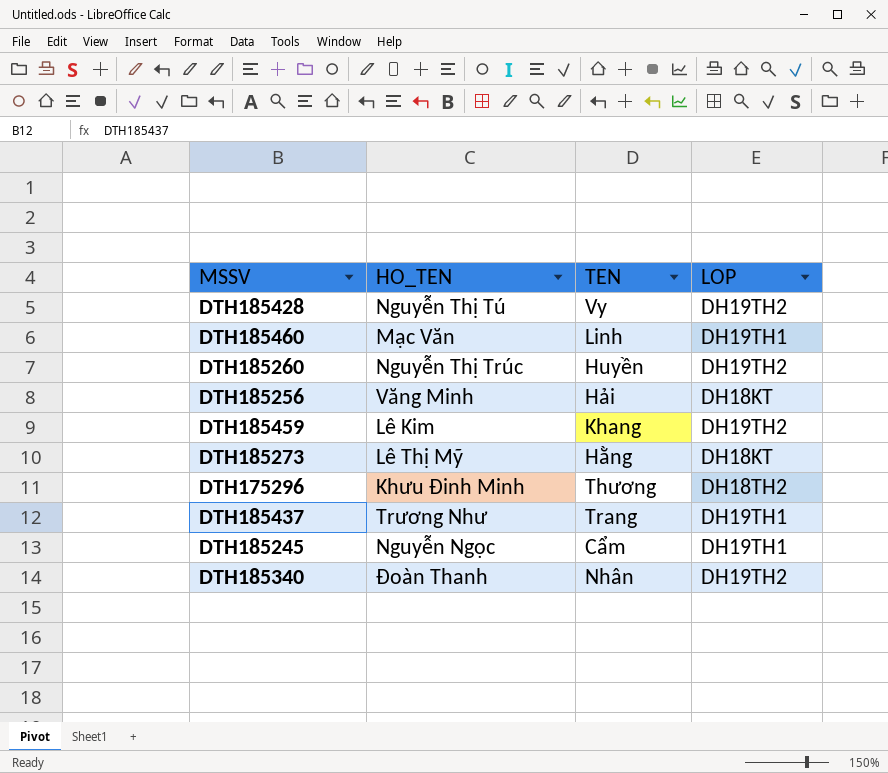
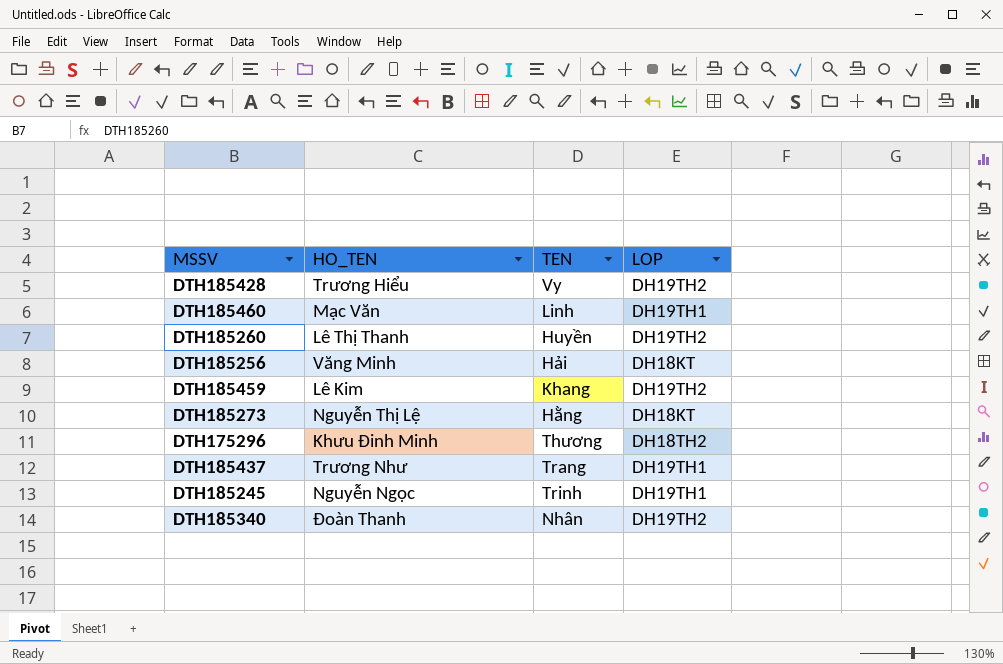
DTH185428 | HO_TEN: Nguyễn Thị Tú -> Trương Hiểu
DTH185260 | HO_TEN: Nguyễn Thị Trúc -> Lê Thị Thanh
DTH185273 | HO_TEN: Lê Thị Mỹ -> Nguyễn Thị Lệ
DTH185245 | TEN: Cẩm -> Trinh

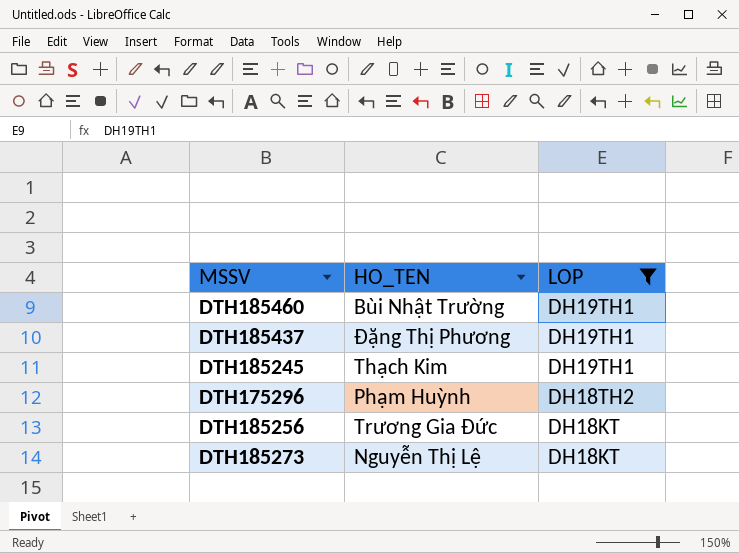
filter: none -> LOP != DH19TH2
row order: none -> LOP descending
column TEN | position: 3 -> none
DTH185460 | HO_TEN: Mạc Văn -> Bùi Nhật Trường
DTH185437 | HO_TEN: Trương Như -> Đặng Thị Phương
DTH185245 | HO_TEN: Nguyễn Ngọc -> Thạch Kim
DTH175296 | HO_TEN: Khưu Đinh Minh -> Phạm Huỳnh
DTH185256 | HO_TEN: Văng Minh -> Trương Gia Đức

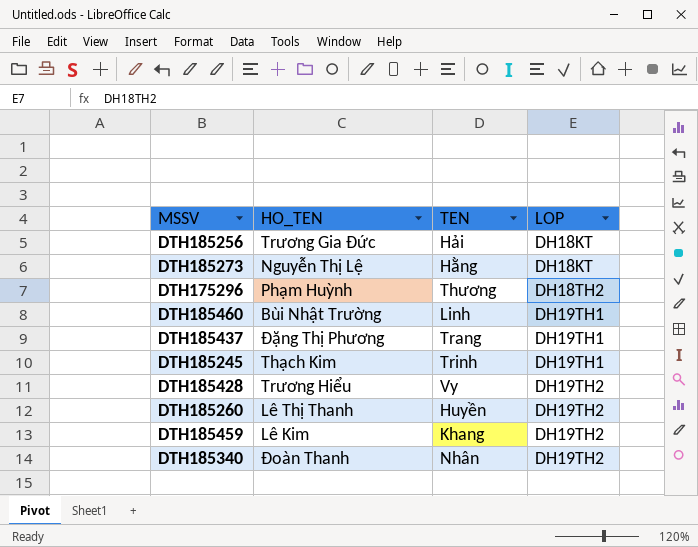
filter: LOP != DH19TH2 -> none
row order: LOP descending -> LOP ascending
column TEN | position: none -> 3

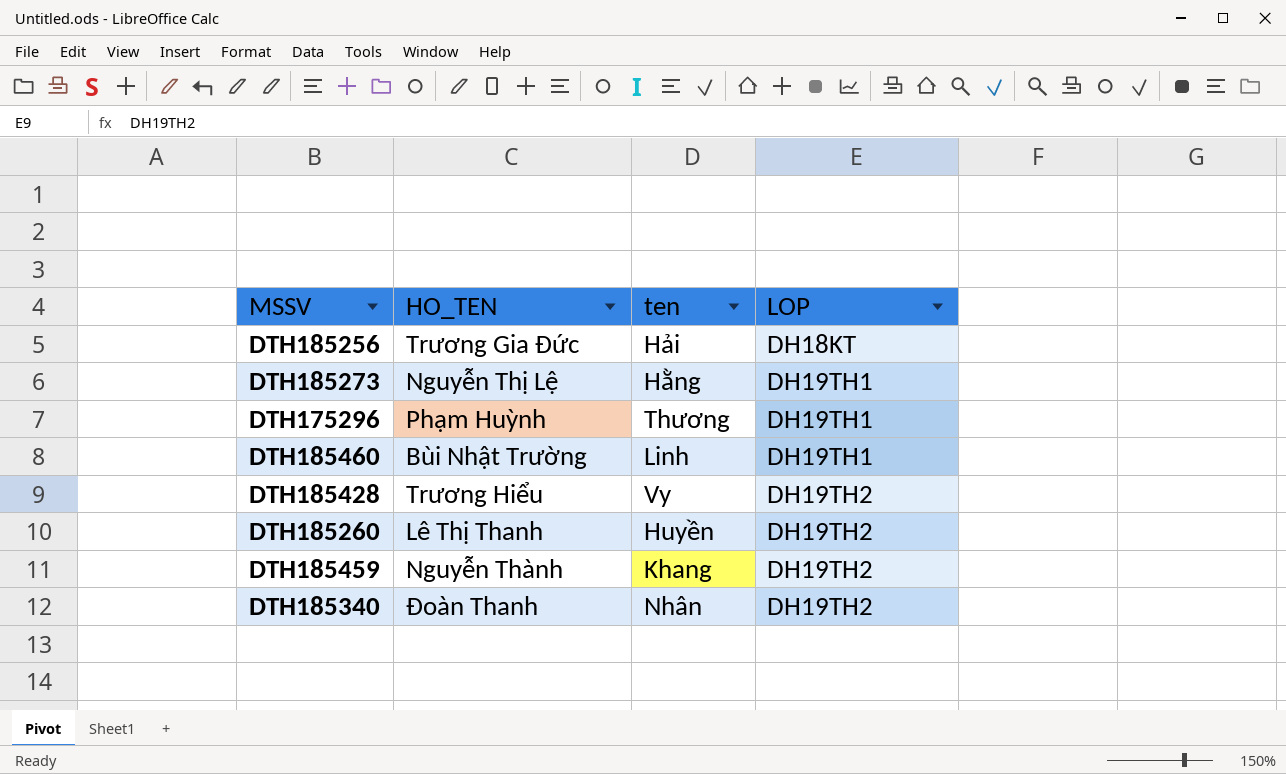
column name: TEN -> ten
row DTH185437: Đặng Thị Phương | Trang | DH19TH1 -> none
row DTH185245: Thạch Kim | Trinh | DH19TH1 -> none
DTH185273 | LOP: DH18KT -> DH19TH1
DTH175296 | LOP: DH18TH2 -> DH19TH1
DTH185459 | HO_TEN: Lê Kim -> Nguyễn Thành

